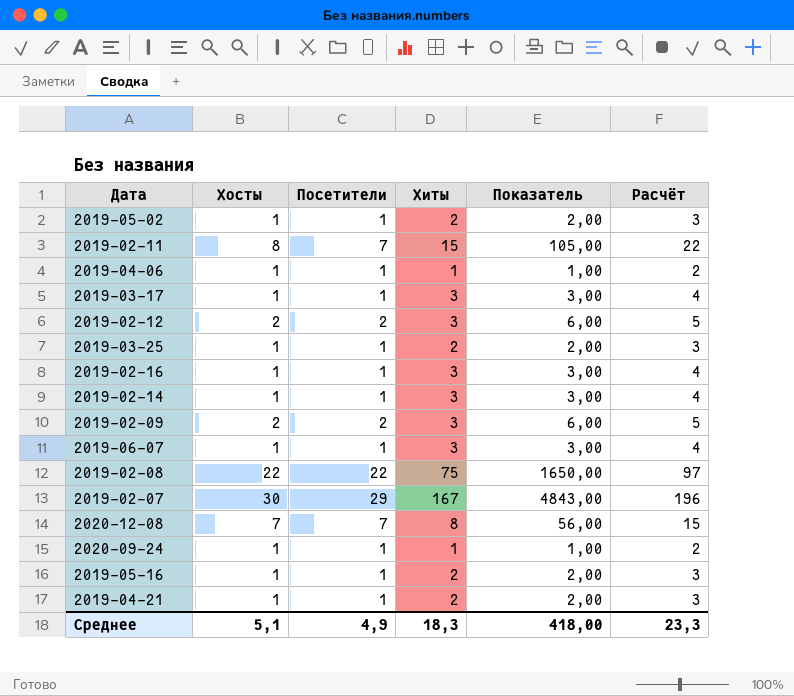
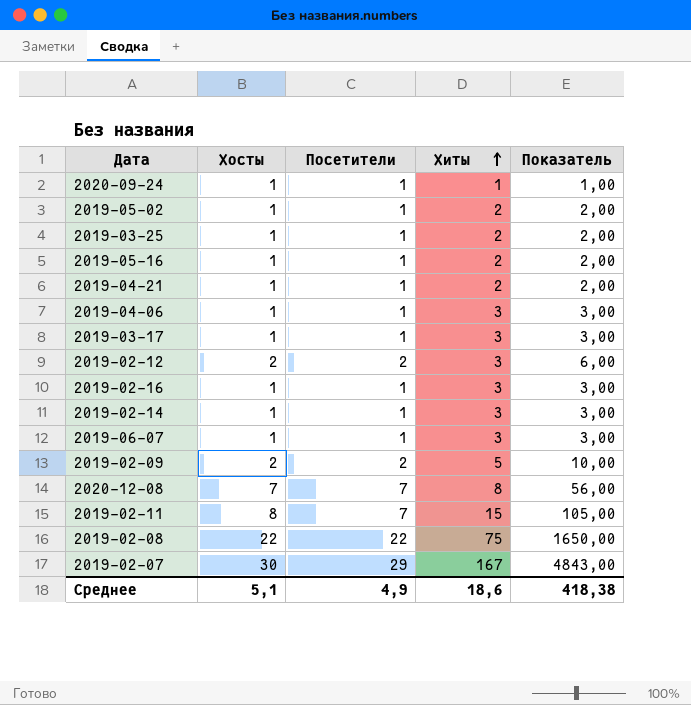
row order: none -> Хиты ascending
column Расчёт | formula: [Посетители] + [Хиты] -> none
2019-04-06 | Хиты: 1 -> 3
2019-04-06 | Показатель: 1,00 -> 3,00
2019-02-09 | Хиты: 3 -> 5
2019-02-09 | Показатель: 6,00 -> 10,00
Среднее | Хиты: 18,3 -> 18,6
Среднее | Показатель: 418,00 -> 418,38

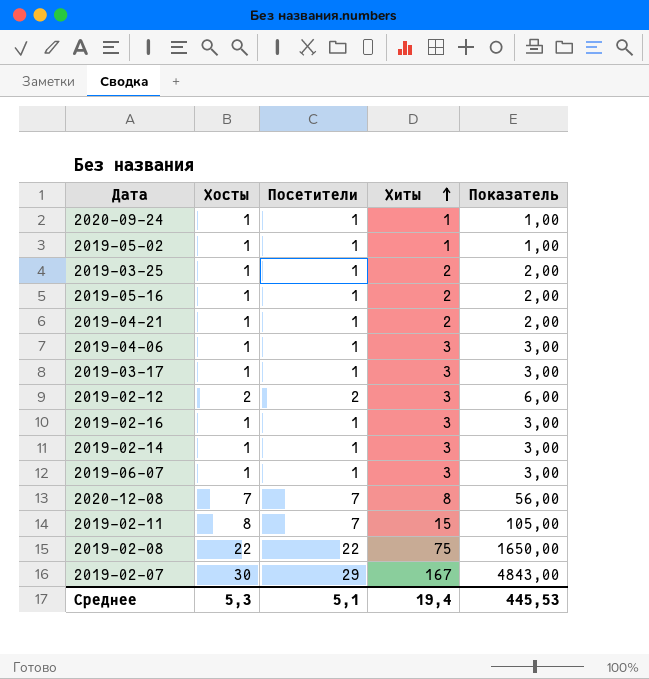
row 2019-02-09: 2 | 2 | 5 | 10,00 -> none
2019-05-02 | Хиты: 2 -> 1
2019-05-02 | Показатель: 2,00 -> 1,00
Среднее | Хосты: 5,1 -> 5,3
Среднее | Посетители: 4,9 -> 5,1
Среднее | Хиты: 18,6 -> 19,4
Среднее | Показатель: 418,38 -> 445,53

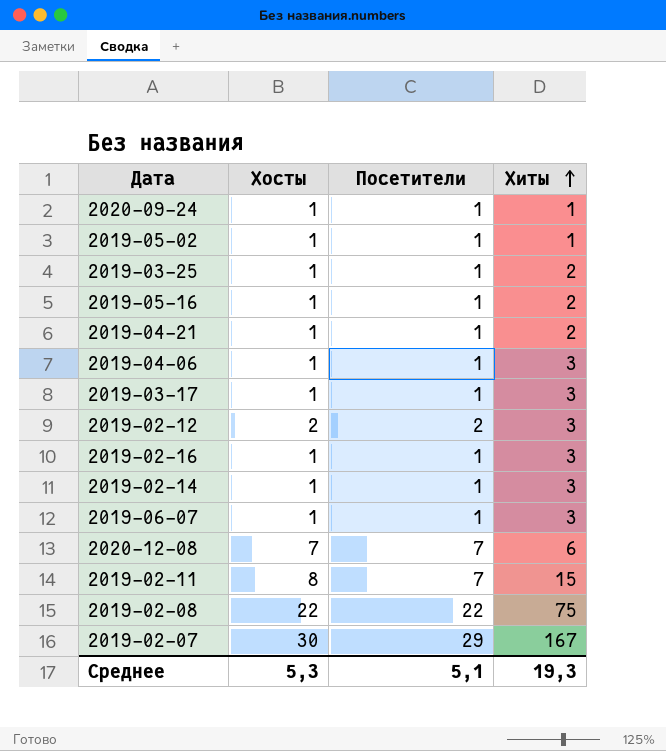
column Показатель | formula: [Посетители] * [Хиты] -> none
2020-12-08 | Хиты: 8 -> 6
Среднее | Хиты: 19,4 -> 19,3

